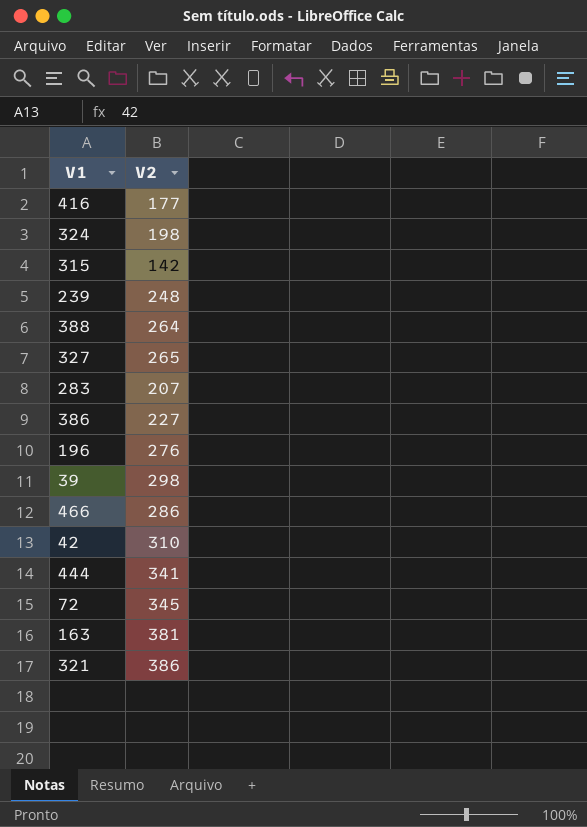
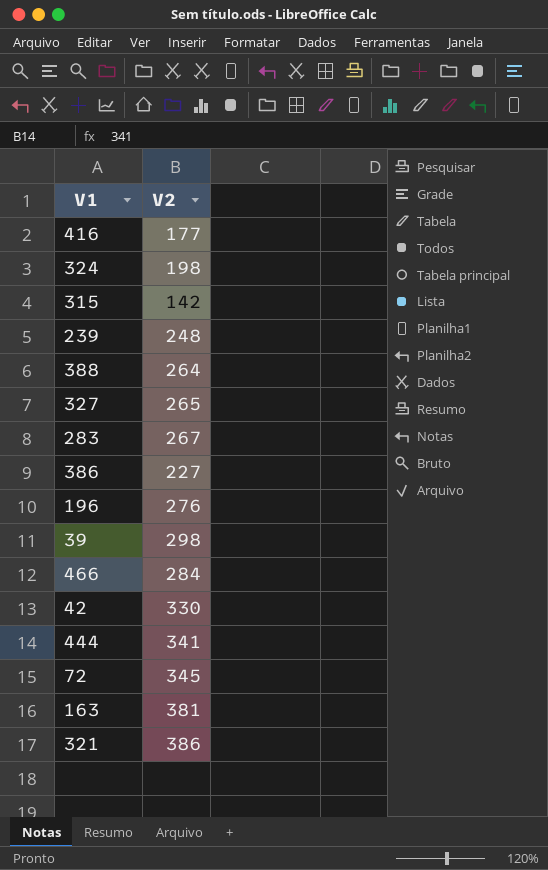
283 | V2: 207 -> 267
466 | V2: 286 -> 284
42 | V2: 310 -> 330

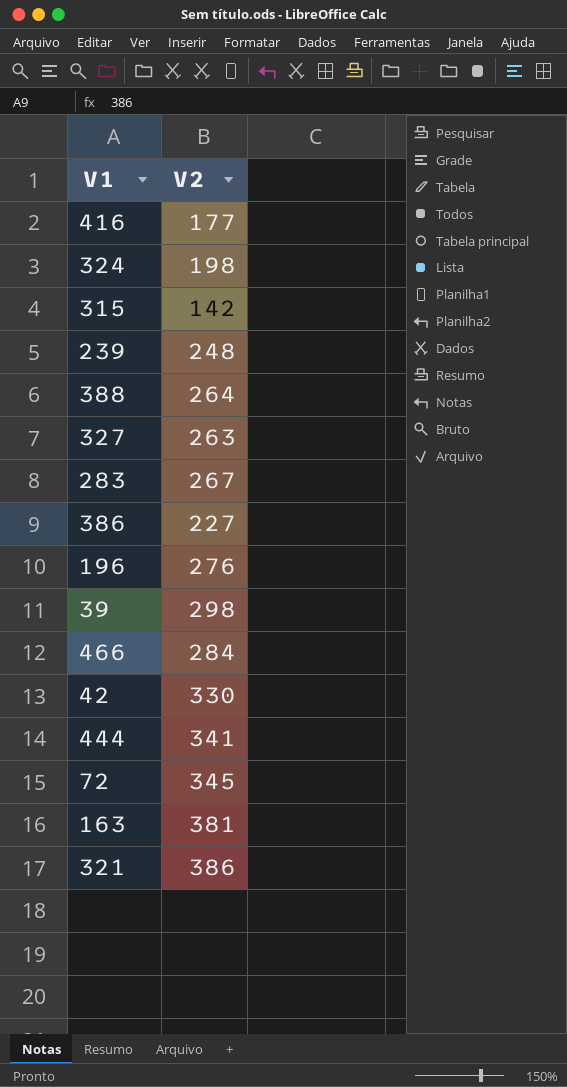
327 | V2: 265 -> 263

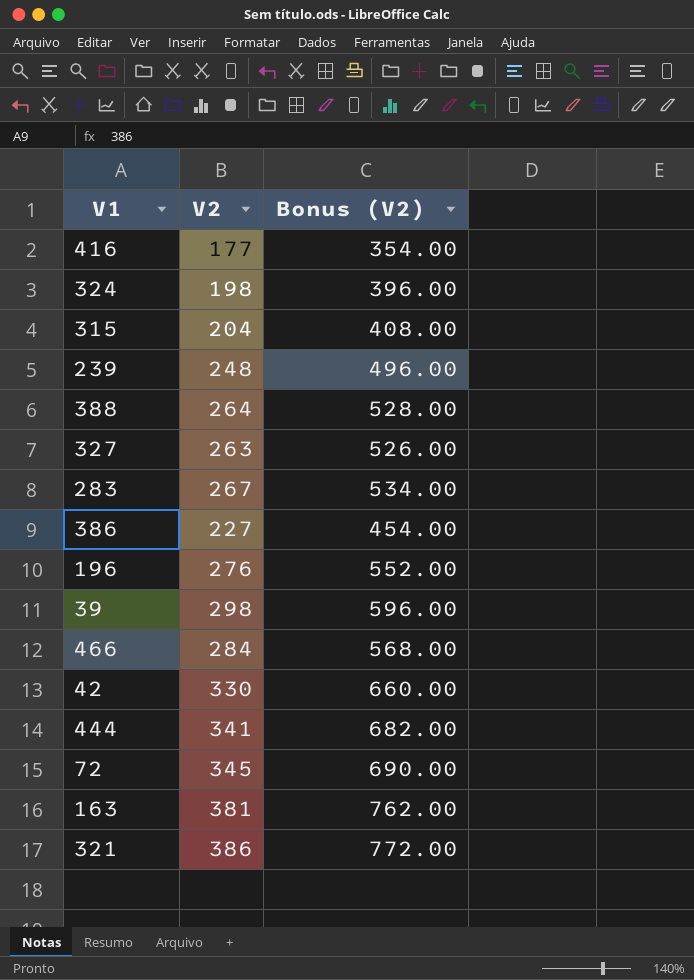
column Bonus (V2) | formula: none -> [V2] * 2
315 | V2: 142 -> 204

